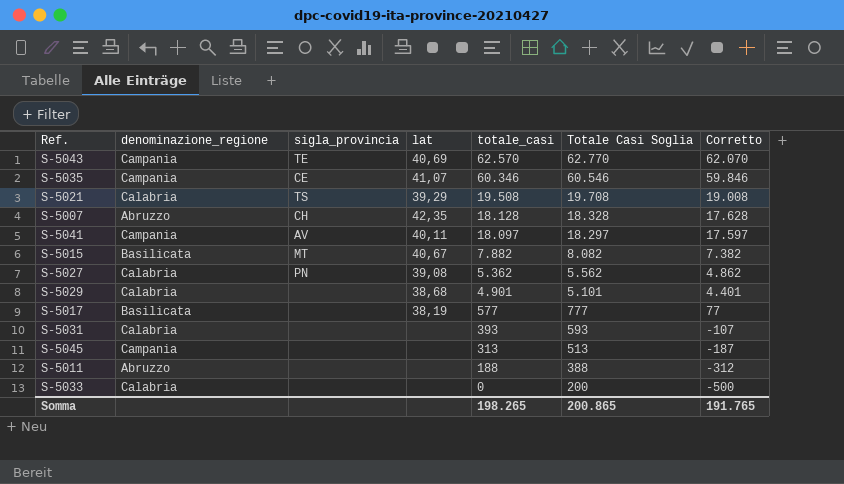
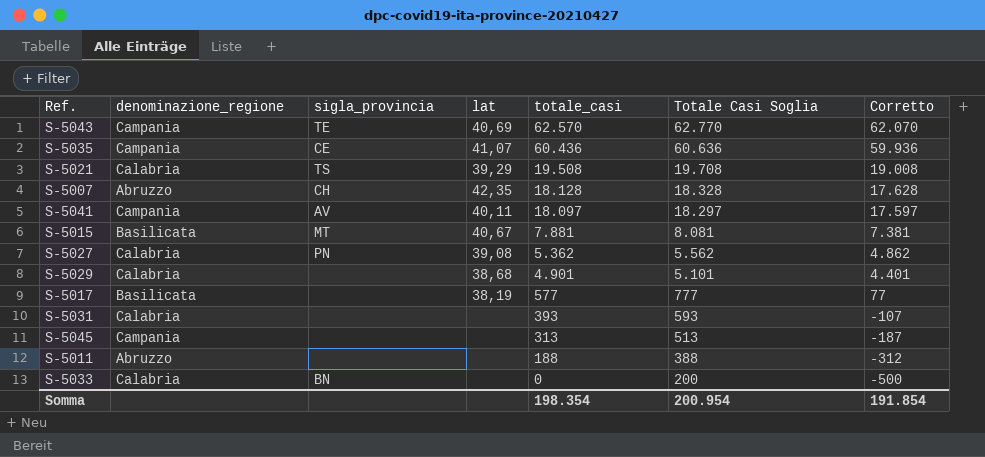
S-5035 | totale_casi: 60.346 -> 60.436
S-5035 | Totale Casi Soglia: 60.546 -> 60.636
S-5035 | Corretto: 59.846 -> 59.936
S-5015 | totale_casi: 7.882 -> 7.881
S-5015 | Totale Casi Soglia: 8.082 -> 8.081
S-5015 | Corretto: 7.382 -> 7.381
S-5033 | sigla_provincia: none -> BN
Somma | totale_casi: 198.265 -> 198.354
Somma | Totale Casi Soglia: 200.865 -> 200.954
Somma | Corretto: 191.765 -> 191.854

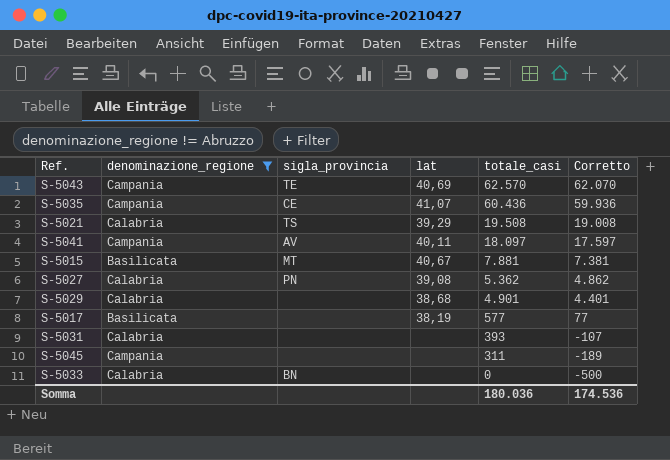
filter: none -> denominazione_regione != Abruzzo
column Totale Casi Soglia | formula: [totale_casi] + 200 -> none
S-5045 | totale_casi: 313 -> 311
S-5045 | Corretto: -187 -> -189
Somma | totale_casi: 198.354 -> 180.036
Somma | Corretto: 191.854 -> 174.536

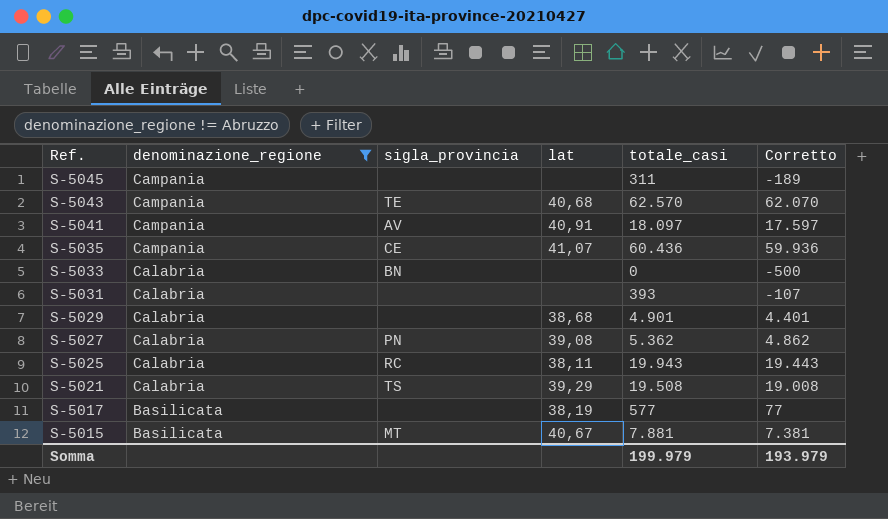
row order: totale_casi descending -> Ref. descending
S-5043 | lat: 40,69 -> 40,68
S-5041 | lat: 40,11 -> 40,91
row S-5025: none -> Calabria | RC | 38,11 | 19.943 | 19.443
Somma | totale_casi: 180.036 -> 199.979
Somma | Corretto: 174.536 -> 193.979

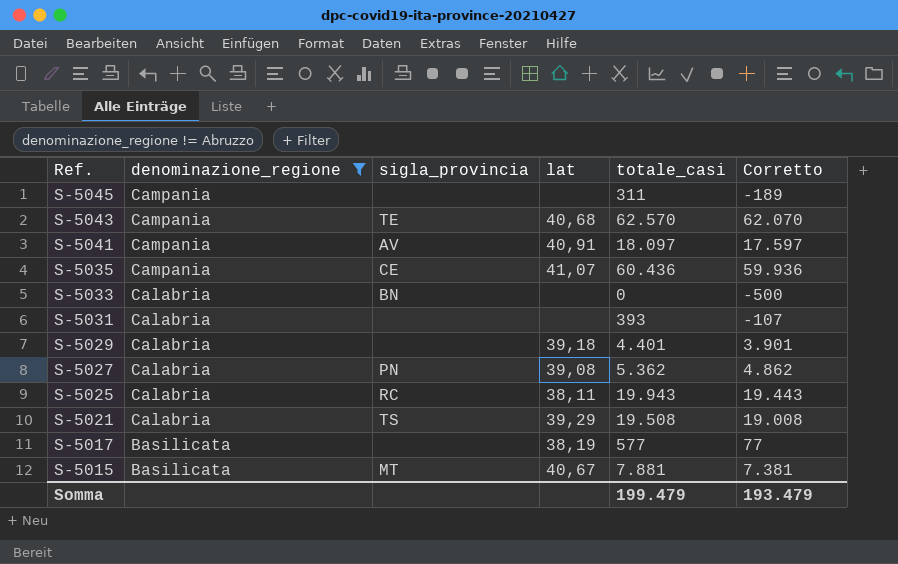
S-5029 | lat: 38,68 -> 39,18
S-5029 | totale_casi: 4.901 -> 4.401
S-5029 | Corretto: 4.401 -> 3.901
Somma | totale_casi: 199.979 -> 199.479
Somma | Corretto: 193.979 -> 193.479

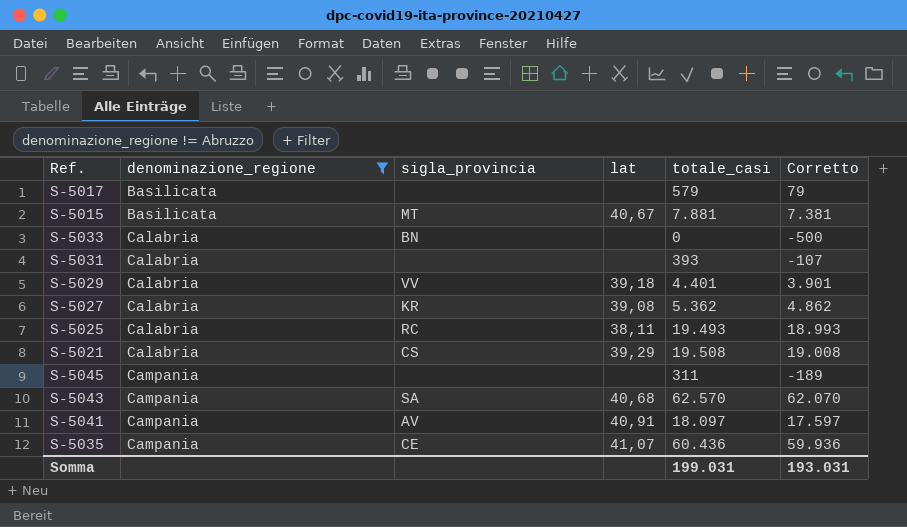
row order: Ref. descending -> denominazione_regione ascending
S-5017 | lat: 38,19 -> none
S-5017 | totale_casi: 577 -> 579
S-5017 | Corretto: 77 -> 79
S-5029 | sigla_provincia: none -> VV
S-5027 | sigla_provincia: PN -> KR
S-5025 | totale_casi: 19.943 -> 19.493
S-5025 | Corretto: 19.443 -> 18.993
S-5021 | sigla_provincia: TS -> CS
S-5043 | sigla_provincia: TE -> SA
Somma | totale_casi: 199.479 -> 199.031
Somma | Corretto: 193.479 -> 193.031

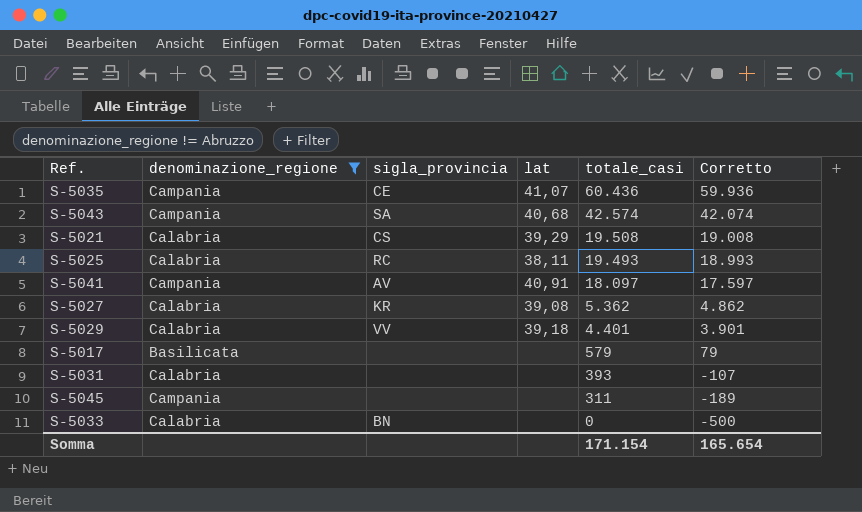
row order: denominazione_regione ascending -> totale_casi descending
row S-5015: Basilicata | MT | 40,67 | 7.881 | 7.381 -> none
S-5043 | totale_casi: 62.570 -> 42.574
S-5043 | Corretto: 62.070 -> 42.074
Somma | totale_casi: 199.031 -> 171.154
Somma | Corretto: 193.031 -> 165.654

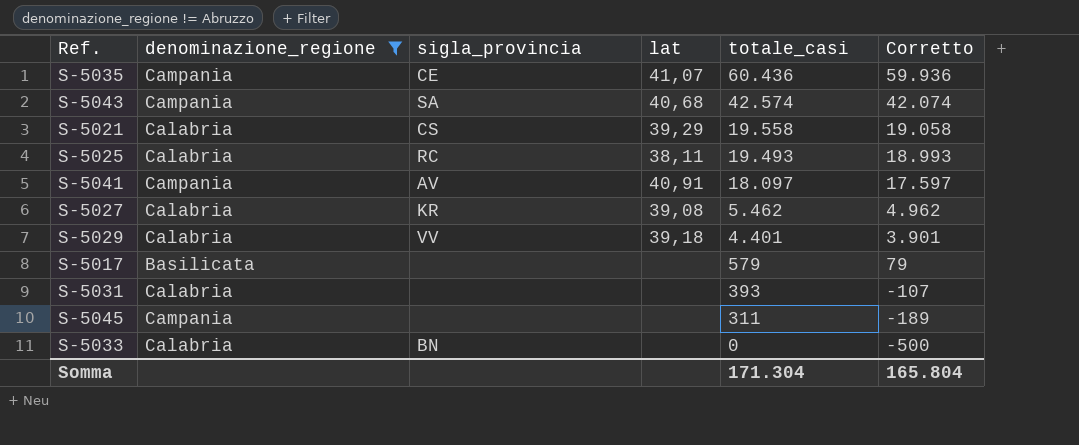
S-5021 | totale_casi: 19.508 -> 19.558
S-5021 | Corretto: 19.008 -> 19.058
S-5027 | totale_casi: 5.362 -> 5.462
S-5027 | Corretto: 4.862 -> 4.962
Somma | totale_casi: 171.154 -> 171.304
Somma | Corretto: 165.654 -> 165.804

